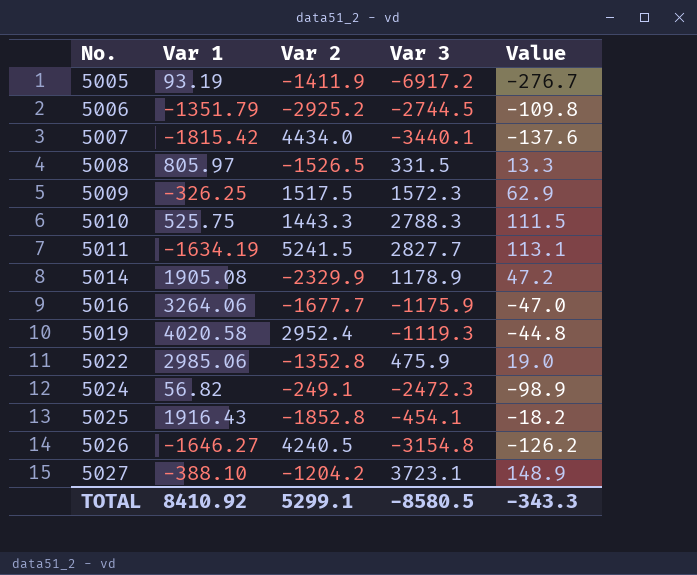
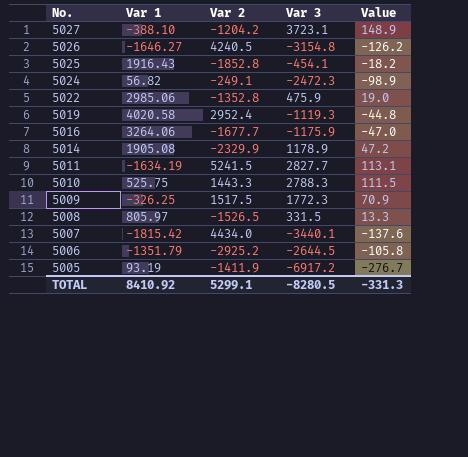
row order: No. ascending -> No. descending
5009 | Var 3: 1572.3 -> 1772.3
5009 | Value: 62.9 -> 70.9
5006 | Var 3: -2744.5 -> -2644.5
5006 | Value: -109.8 -> -105.8
TOTAL | Var 3: -8580.5 -> -8280.5
TOTAL | Value: -343.3 -> -331.3

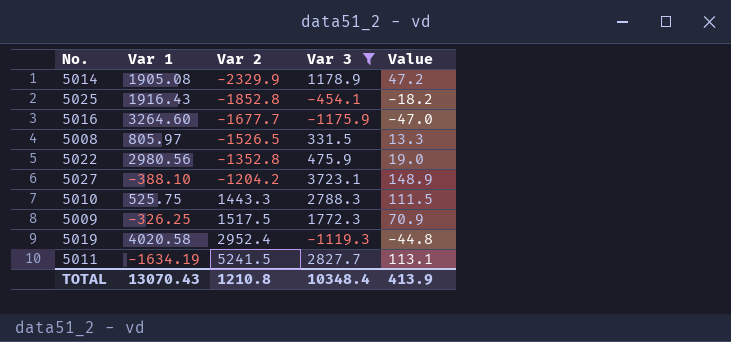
filter: none -> Var 3 >= -1175.9
row order: No. descending -> Var 2 ascending
5016 | Var 1: 3264.06 -> 3264.60
5022 | Var 1: 2985.06 -> 2980.56
TOTAL | Var 1: 8410.92 -> 13070.43
TOTAL | Var 2: 5299.1 -> 1210.8
TOTAL | Var 3: -8280.5 -> 10348.4
TOTAL | Value: -331.3 -> 413.9

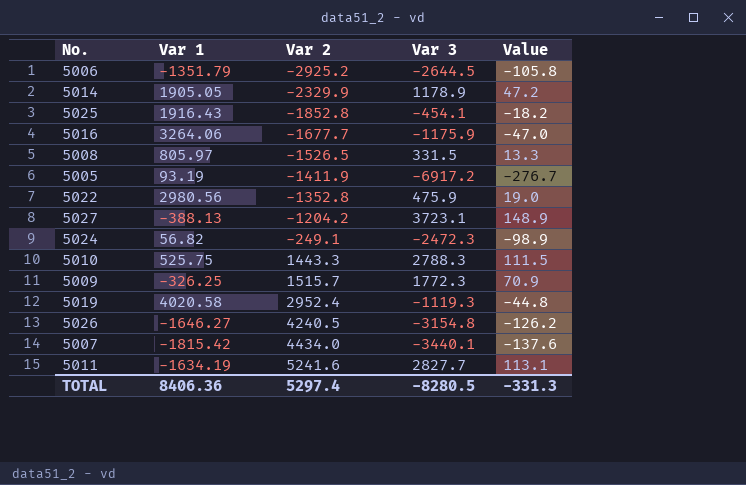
filter: Var 3 >= -1175.9 -> none
5014 | Var 1: 1905.08 -> 1905.05
5016 | Var 1: 3264.60 -> 3264.06
5027 | Var 1: -388.10 -> -388.13
5009 | Var 2: 1517.5 -> 1515.7
5011 | Var 2: 5241.5 -> 5241.6
TOTAL | Var 1: 13070.43 -> 8406.36
TOTAL | Var 2: 1210.8 -> 5297.4
TOTAL | Var 3: 10348.4 -> -8280.5
TOTAL | Value: 413.9 -> -331.3

